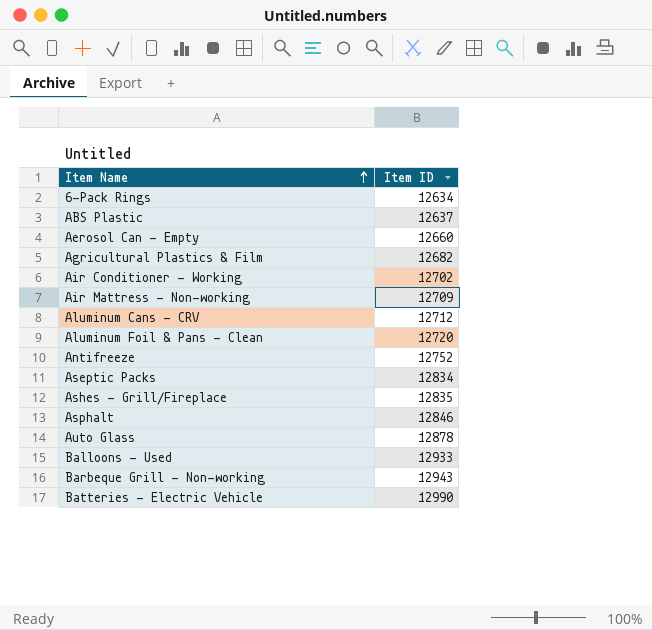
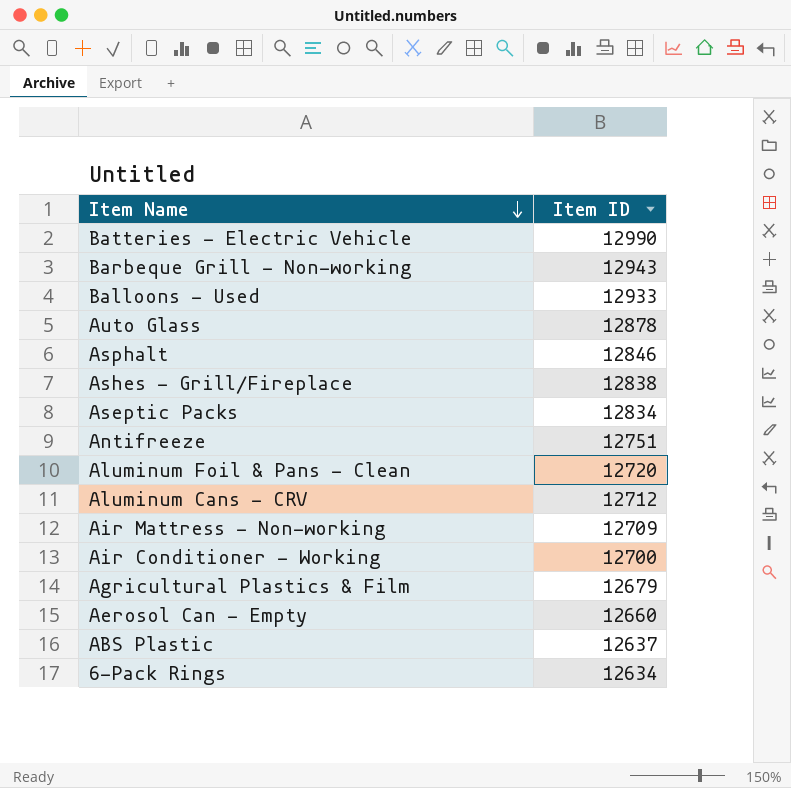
row order: Item Name ascending -> Item Name descending
Ashes - Grill/Fireplace | Item ID: 12835 -> 12838
Antifreeze | Item ID: 12752 -> 12751
Air Conditioner - Working | Item ID: 12702 -> 12700
Agricultural Plastics & Film | Item ID: 12682 -> 12679

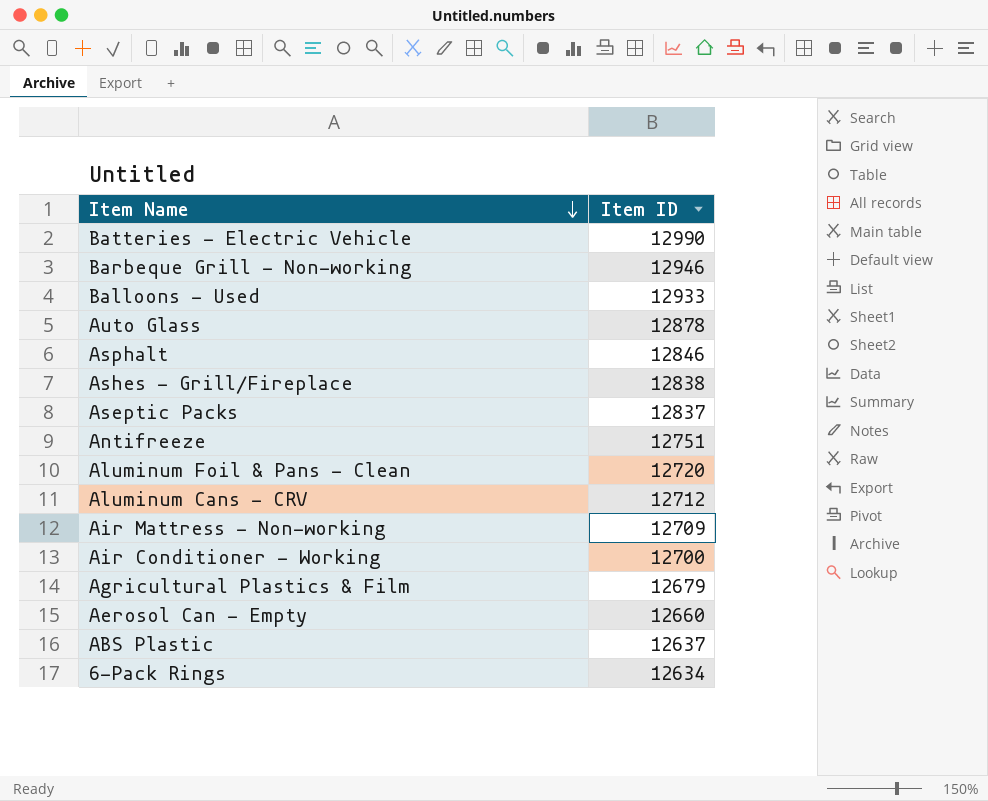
Barbeque Grill - Non-working | Item ID: 12943 -> 12946
Aseptic Packs | Item ID: 12834 -> 12837

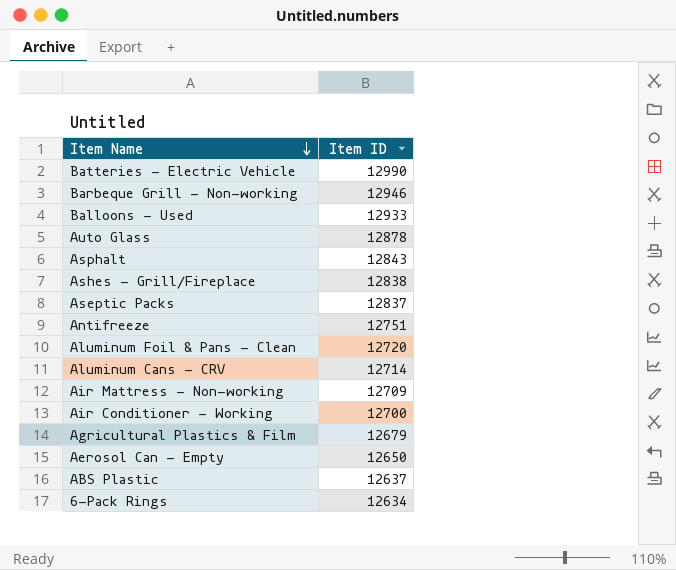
Asphalt | Item ID: 12846 -> 12843
Aluminum Cans - CRV | Item ID: 12712 -> 12714
Aerosol Can - Empty | Item ID: 12660 -> 12650

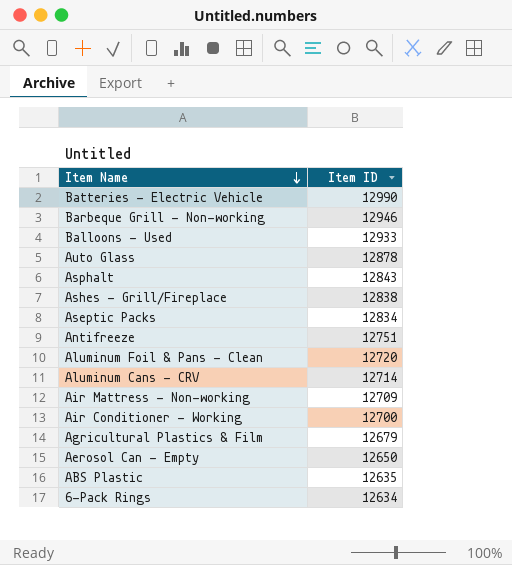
Aseptic Packs | Item ID: 12837 -> 12834
ABS Plastic | Item ID: 12637 -> 12635

